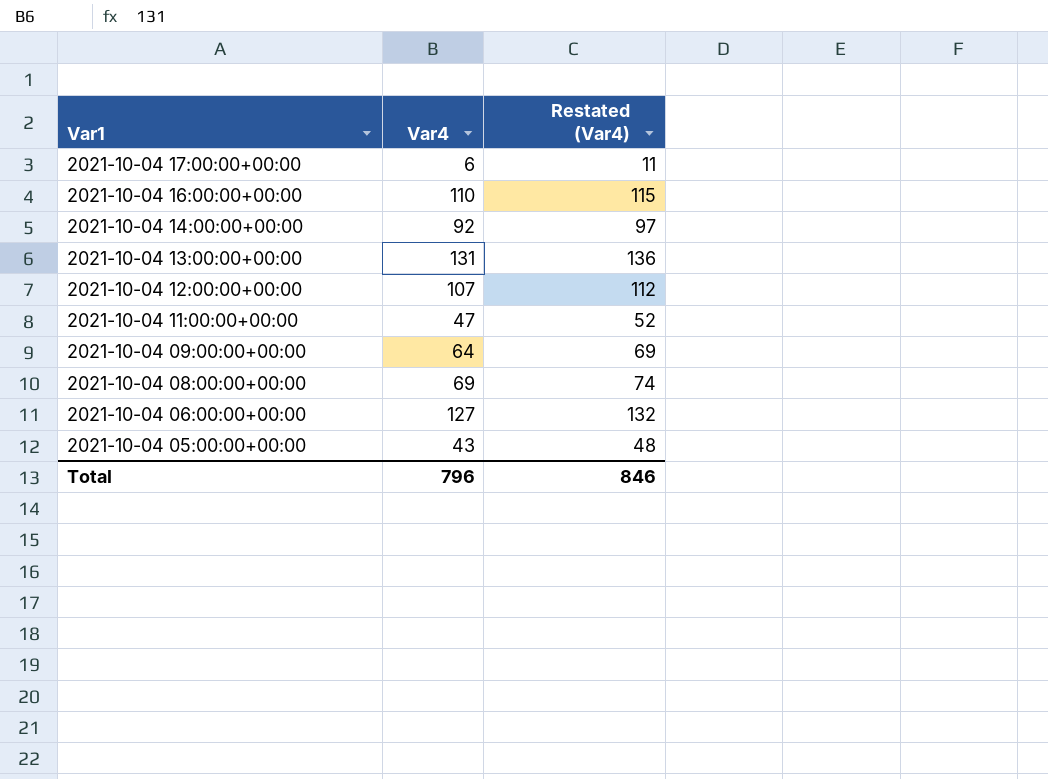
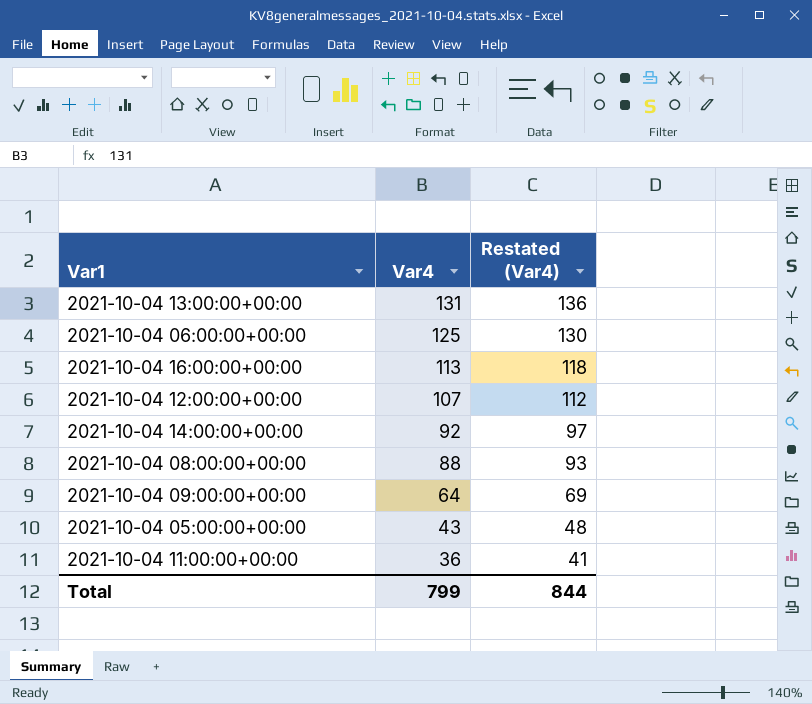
row order: Var1 descending -> Var4 descending
row 2021-10-04 17:00:00+00:00: 6 | 11 -> none
2021-10-04 06:00:00+00:00 | Var4: 127 -> 125
2021-10-04 06:00:00+00:00 | Restated (Var4): 132 -> 130
2021-10-04 16:00:00+00:00 | Var4: 110 -> 113
2021-10-04 16:00:00+00:00 | Restated (Var4): 115 -> 118
2021-10-04 08:00:00+00:00 | Var4: 69 -> 88
2021-10-04 08:00:00+00:00 | Restated (Var4): 74 -> 93
2021-10-04 11:00:00+00:00 | Var4: 47 -> 36
2021-10-04 11:00:00+00:00 | Restated (Var4): 52 -> 41
Total | Var4: 796 -> 799
Total | Restated (Var4): 846 -> 844

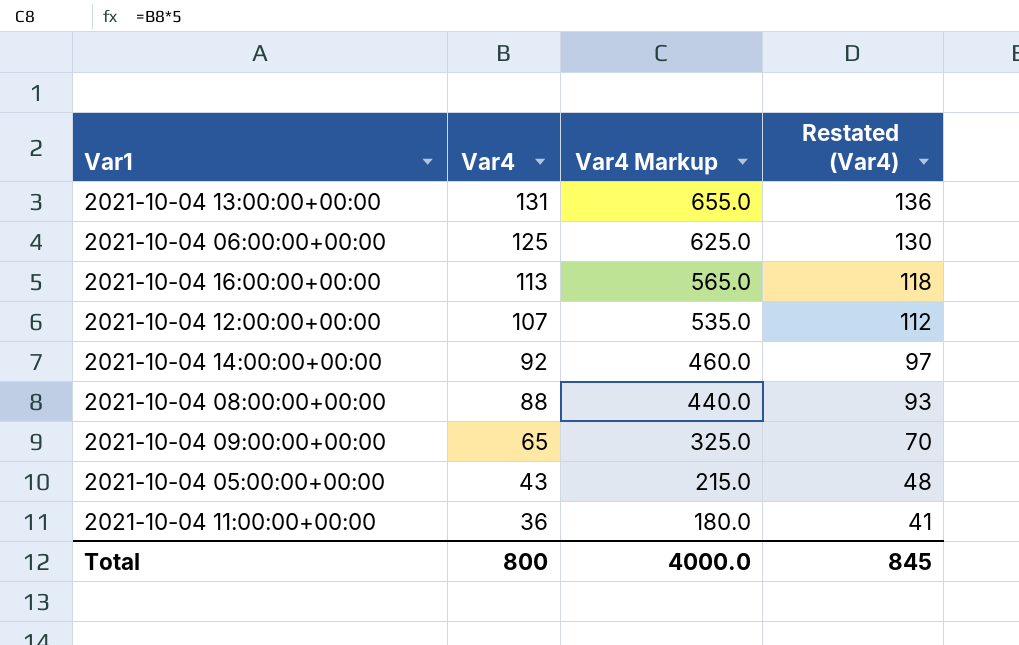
column Var4 Markup | formula: none -> [Var4] * 5
2021-10-04 09:00:00+00:00 | Var4: 64 -> 65
2021-10-04 09:00:00+00:00 | Restated (Var4): 69 -> 70
Total | Var4: 799 -> 800
Total | Restated (Var4): 844 -> 845

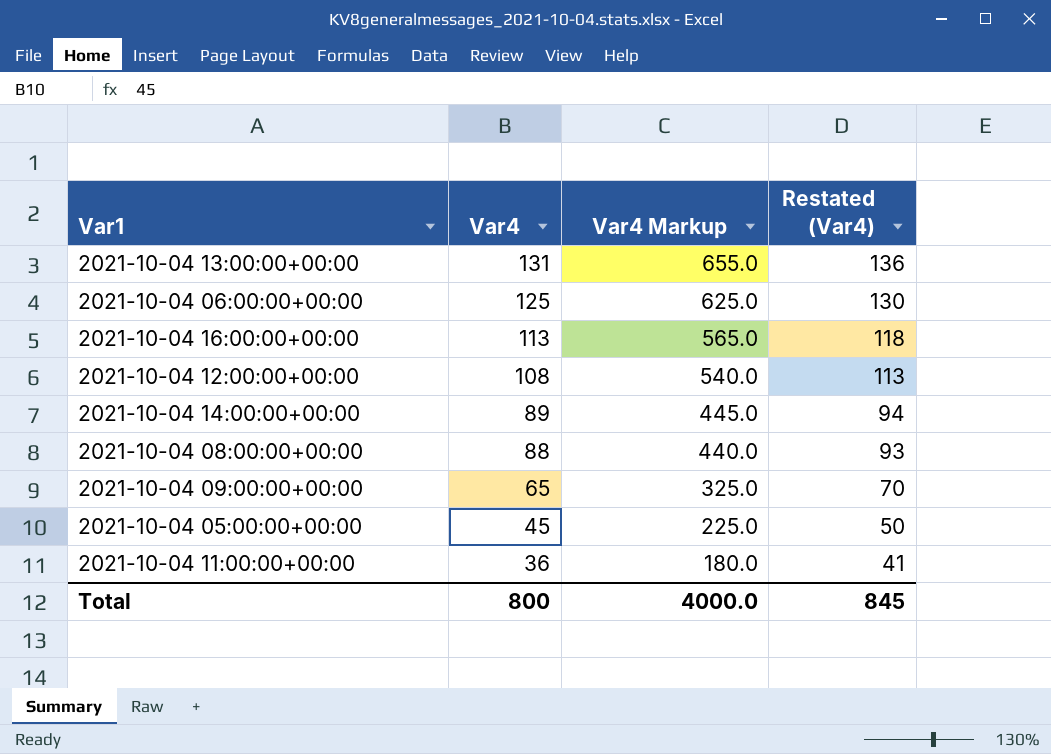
2021-10-04 12:00:00+00:00 | Var4: 107 -> 108
2021-10-04 12:00:00+00:00 | Var4 Markup: 535.0 -> 540.0
2021-10-04 12:00:00+00:00 | Restated (Var4): 112 -> 113
2021-10-04 14:00:00+00:00 | Var4: 92 -> 89
2021-10-04 14:00:00+00:00 | Var4 Markup: 460.0 -> 445.0
2021-10-04 14:00:00+00:00 | Restated (Var4): 97 -> 94
2021-10-04 05:00:00+00:00 | Var4: 43 -> 45
2021-10-04 05:00:00+00:00 | Var4 Markup: 215.0 -> 225.0
2021-10-04 05:00:00+00:00 | Restated (Var4): 48 -> 50

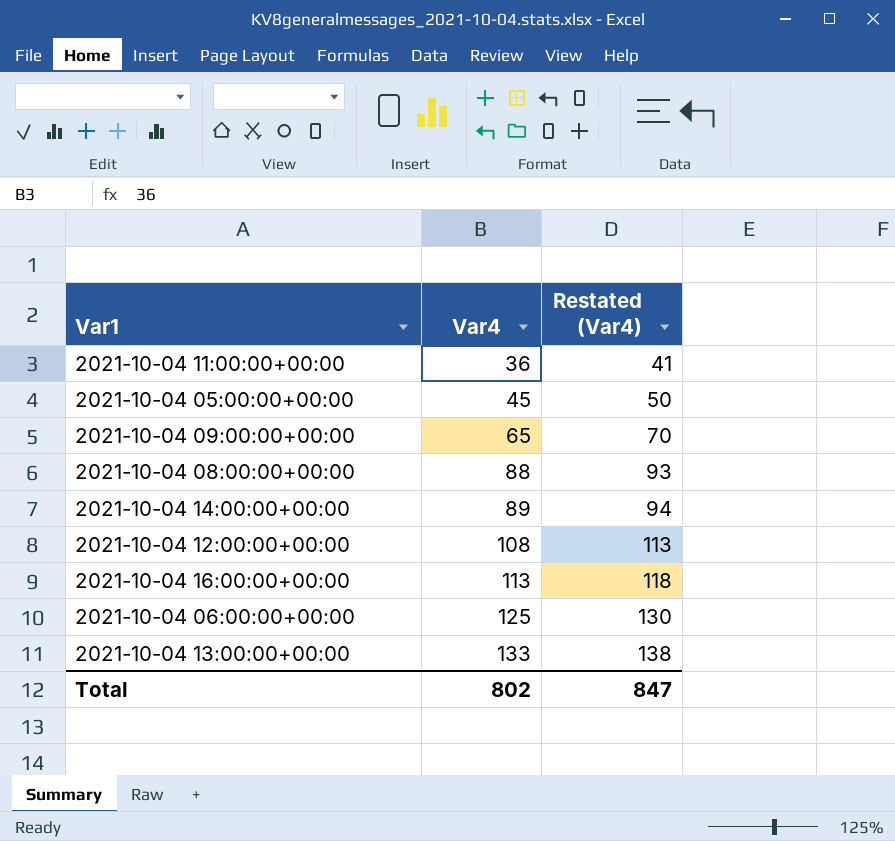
row order: Var4 descending -> Var4 ascending
column Var4 Markup | formula: [Var4] * 5 -> none
2021-10-04 13:00:00+00:00 | Var4: 131 -> 133
2021-10-04 13:00:00+00:00 | Restated (Var4): 136 -> 138
Total | Var4: 800 -> 802
Total | Restated (Var4): 845 -> 847

